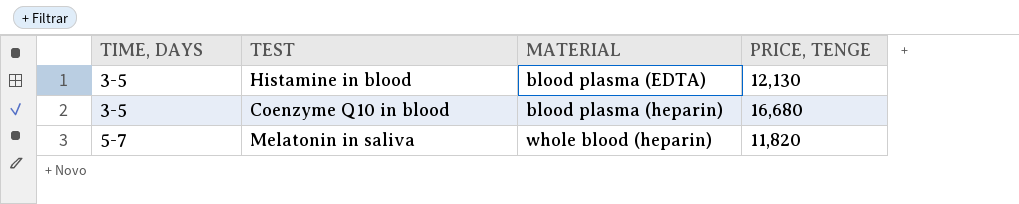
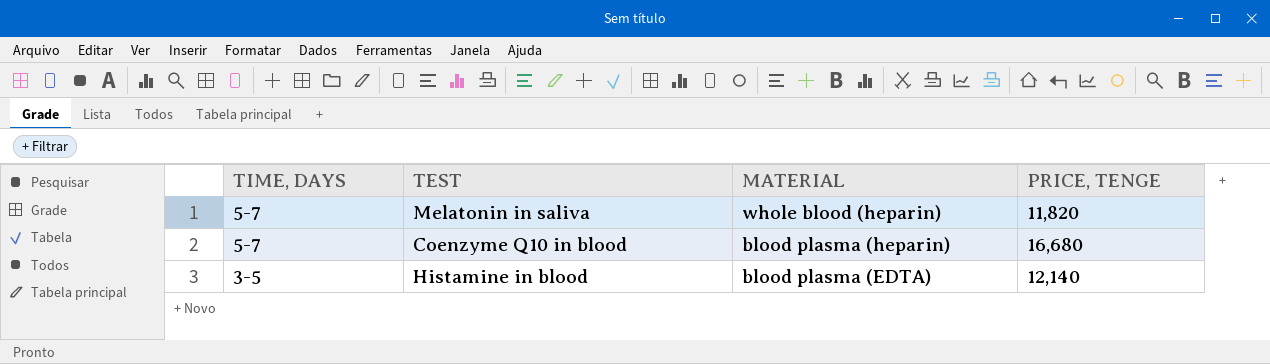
row order: TIME, DAYS ascending -> TIME, DAYS descending
Coenzyme Q10 in blood | TIME, DAYS: 3-5 -> 5-7
Histamine in blood | PRICE, TENGE: 12,130 -> 12,140

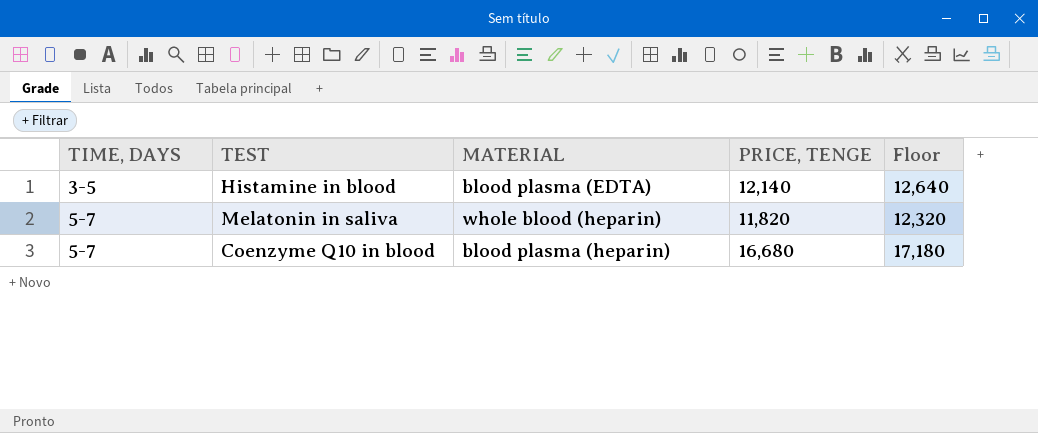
row order: TIME, DAYS descending -> TIME, DAYS ascending
column Floor | formula: none -> [PRICE, TENGE] + 500

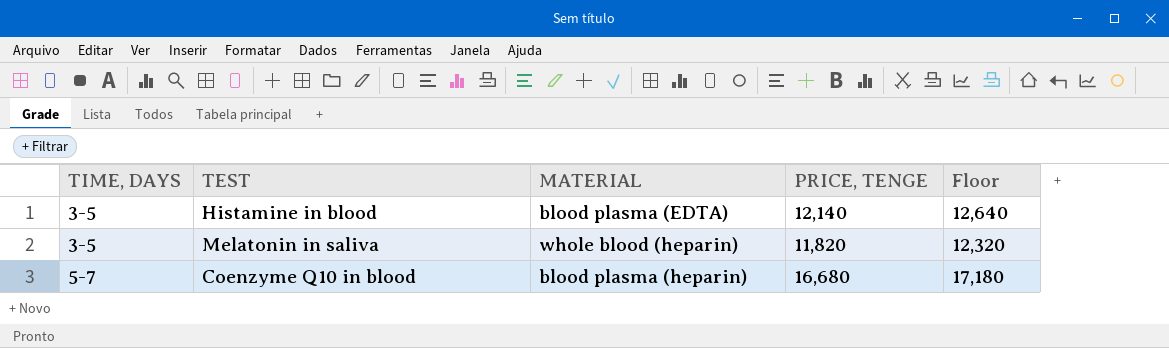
Melatonin in saliva | TIME, DAYS: 5-7 -> 3-5

